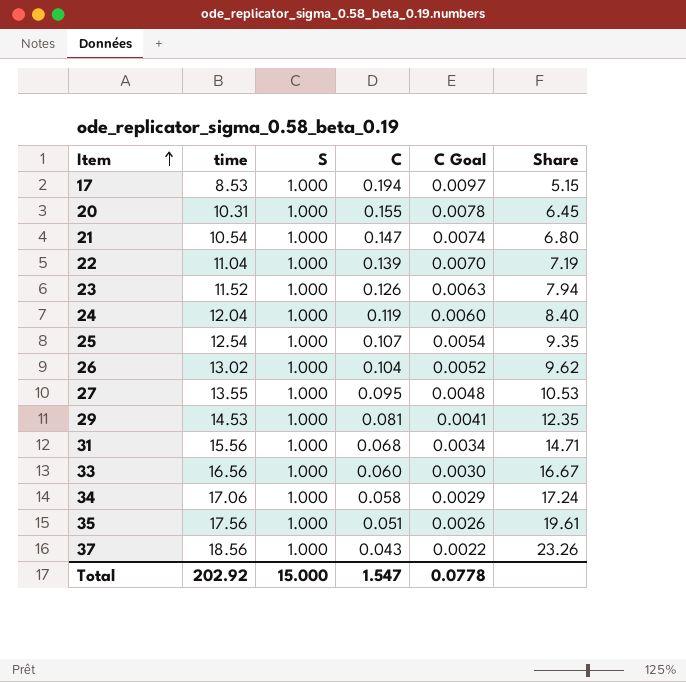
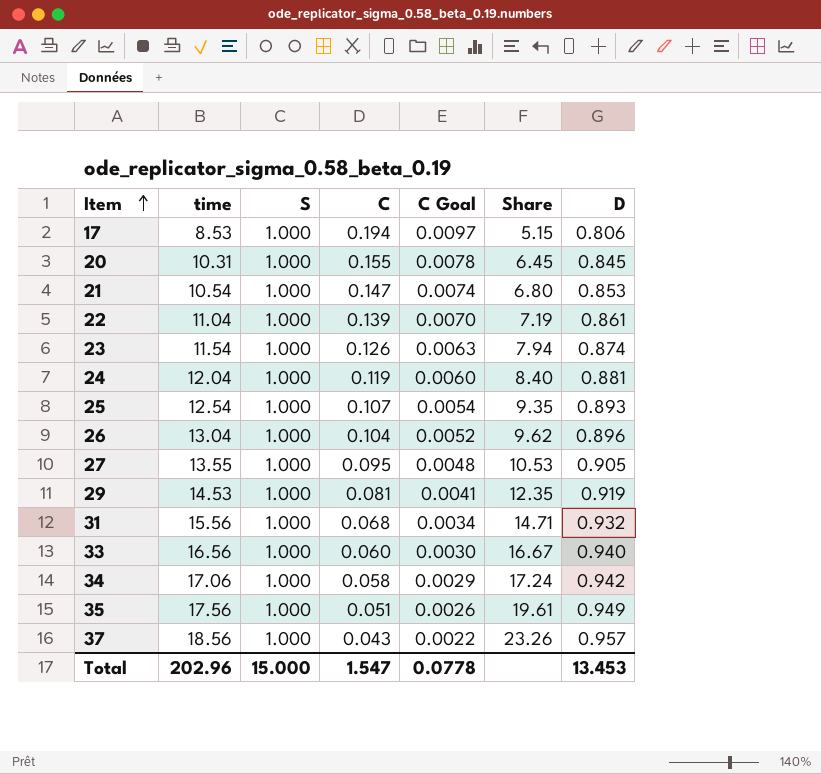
column D | formula: none -> [S] - [C]
23 | time: 11.52 -> 11.54
26 | time: 13.02 -> 13.04
Total | time: 202.92 -> 202.96

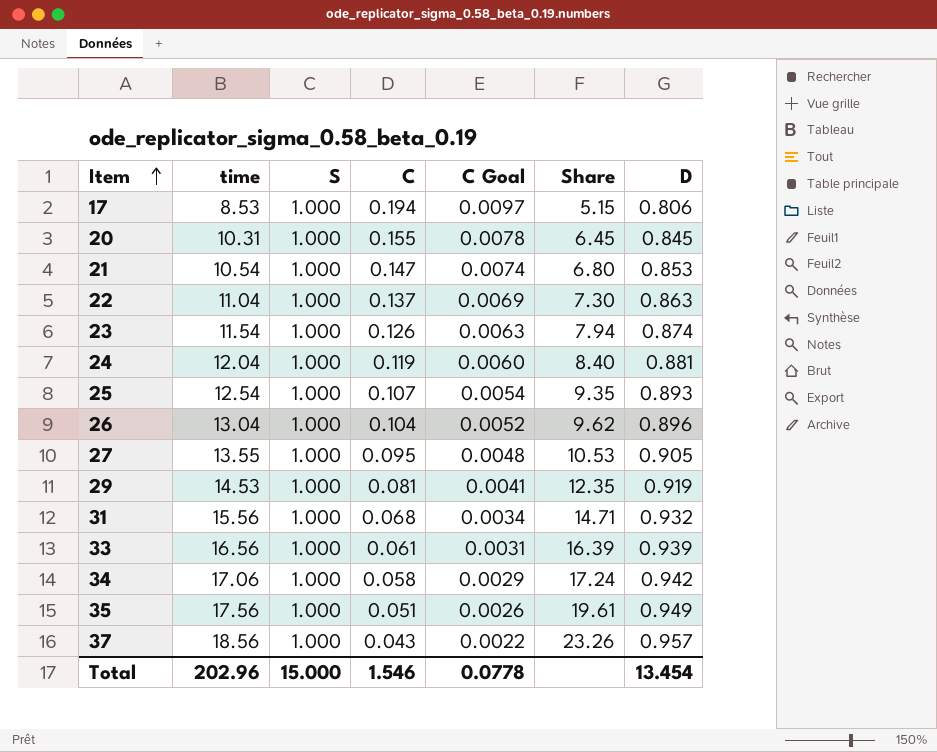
22 | C: 0.139 -> 0.137
22 | C Goal: 0.0070 -> 0.0069
22 | Share: 7.19 -> 7.30
22 | D: 0.861 -> 0.863
33 | C: 0.060 -> 0.061
33 | C Goal: 0.0030 -> 0.0031
33 | Share: 16.67 -> 16.39
33 | D: 0.940 -> 0.939
Total | C: 1.547 -> 1.546
Total | D: 13.453 -> 13.454

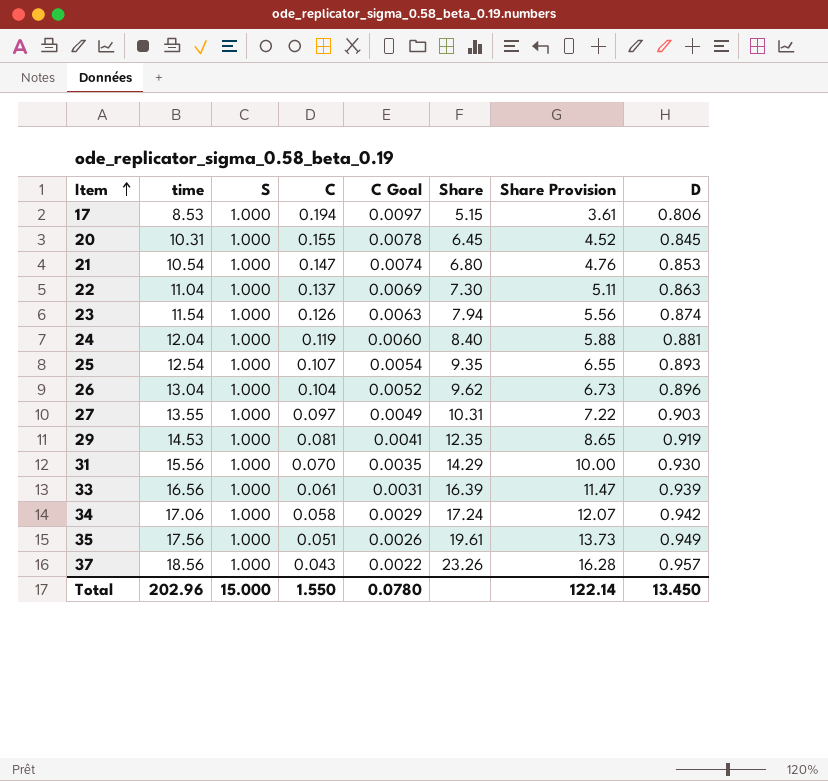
column Share Provision | formula: none -> [Share] * 0.7
27 | C: 0.095 -> 0.097
27 | C Goal: 0.0048 -> 0.0049
27 | Share: 10.53 -> 10.31
27 | D: 0.905 -> 0.903
31 | C: 0.068 -> 0.070
31 | C Goal: 0.0034 -> 0.0035
31 | Share: 14.71 -> 14.29
31 | D: 0.932 -> 0.930
Total | C: 1.546 -> 1.550
Total | C Goal: 0.0778 -> 0.0780
Total | D: 13.454 -> 13.450

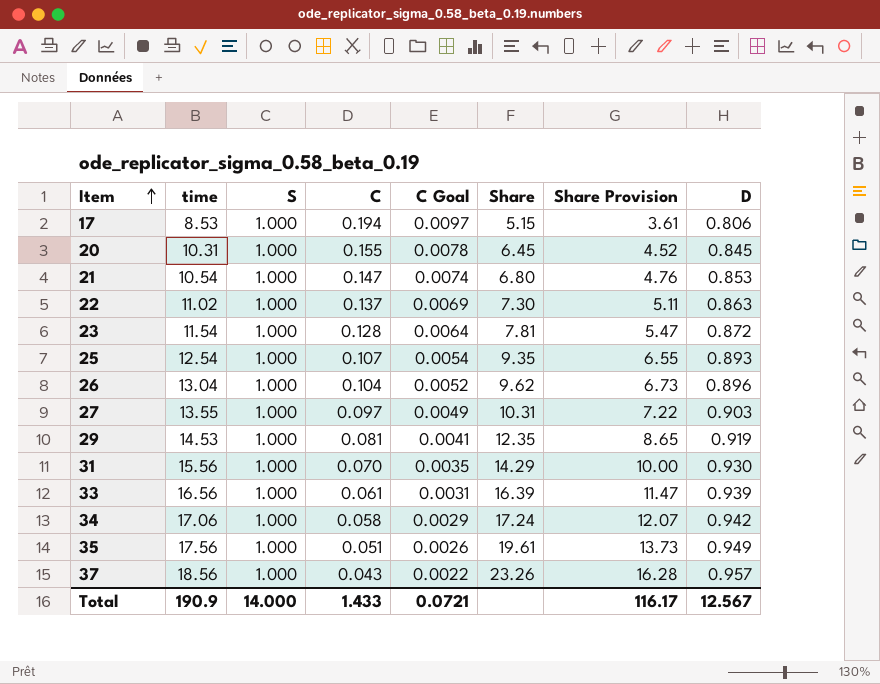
row 24: 12.04 | 1.000 | 0.119 | 0.0060 | 8.40 | 5.88 | 0.881 -> none
22 | time: 11.04 -> 11.02
23 | C: 0.126 -> 0.128
23 | C Goal: 0.0063 -> 0.0064
23 | Share: 7.94 -> 7.81
23 | Share Provision: 5.56 -> 5.47
23 | D: 0.874 -> 0.872
Total | time: 202.96 -> 190.9
Total | S: 15.000 -> 14.000
Total | C: 1.550 -> 1.433
Total | C Goal: 0.0780 -> 0.0721
Total | Share Provision: 122.14 -> 116.17
Total | D: 13.450 -> 12.567

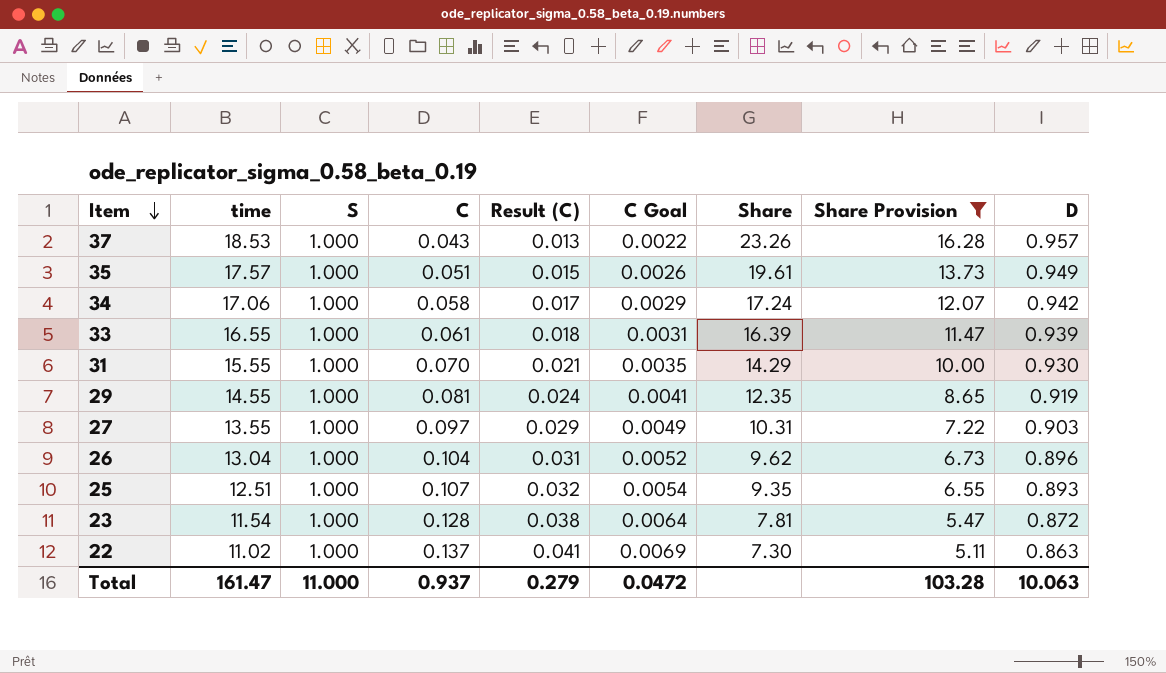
filter: none -> Share Provision >= 5.11
row order: Item ascending -> Item descending
column Result (C) | formula: none -> [C] * 0.3
37 | time: 18.56 -> 18.53
35 | time: 17.56 -> 17.57
33 | time: 16.56 -> 16.55
31 | time: 15.56 -> 15.55
29 | time: 14.53 -> 14.55
25 | time: 12.54 -> 12.51
Total | time: 190.9 -> 161.47
Total | S: 14.000 -> 11.000
Total | C: 1.433 -> 0.937
Total | C Goal: 0.0721 -> 0.0472
Total | Share Provision: 116.17 -> 103.28
Total | D: 12.567 -> 10.063

